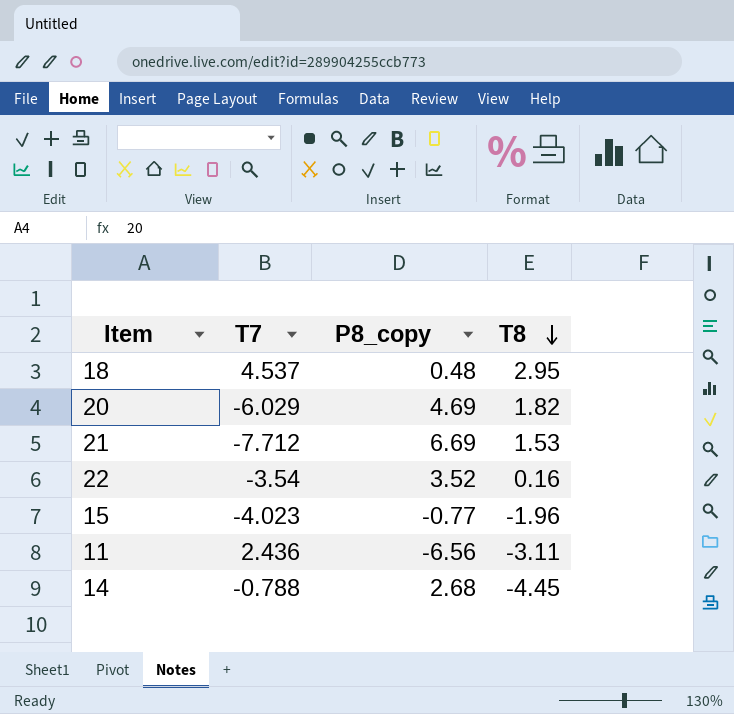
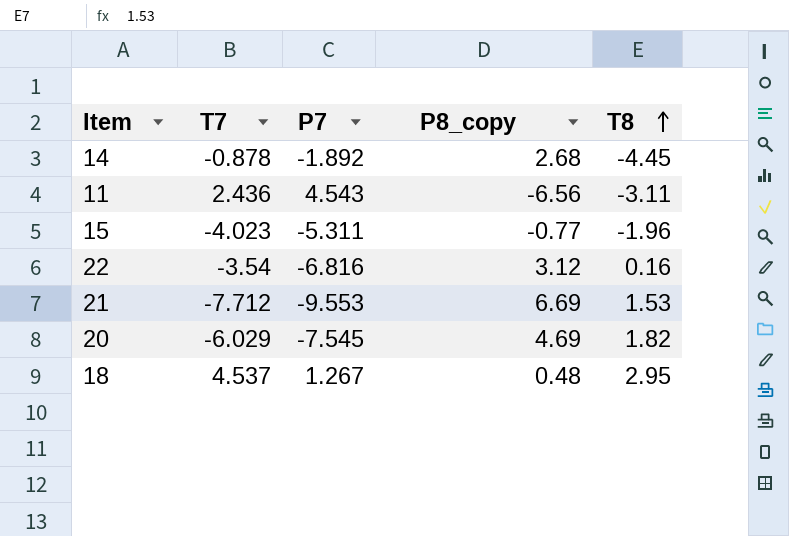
row order: T8 descending -> T8 ascending
column P7 | position: none -> 3
14 | T7: -0.788 -> -0.878
22 | P8_copy: 3.52 -> 3.12

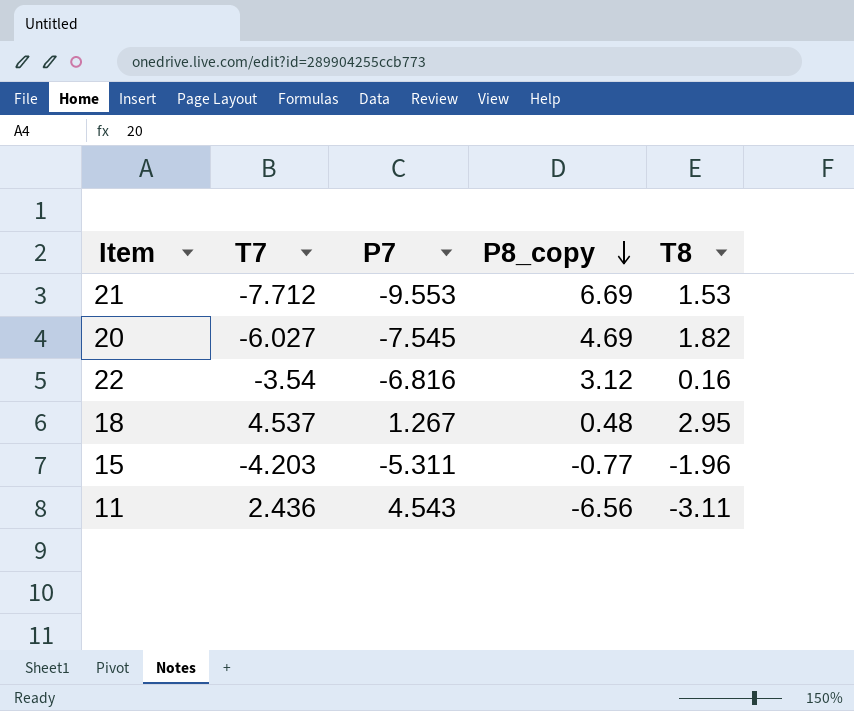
row order: T8 ascending -> P8_copy descending
row 14: -0.878 | -1.892 | 2.68 | -4.45 -> none
20 | T7: -6.029 -> -6.027
15 | T7: -4.023 -> -4.203

